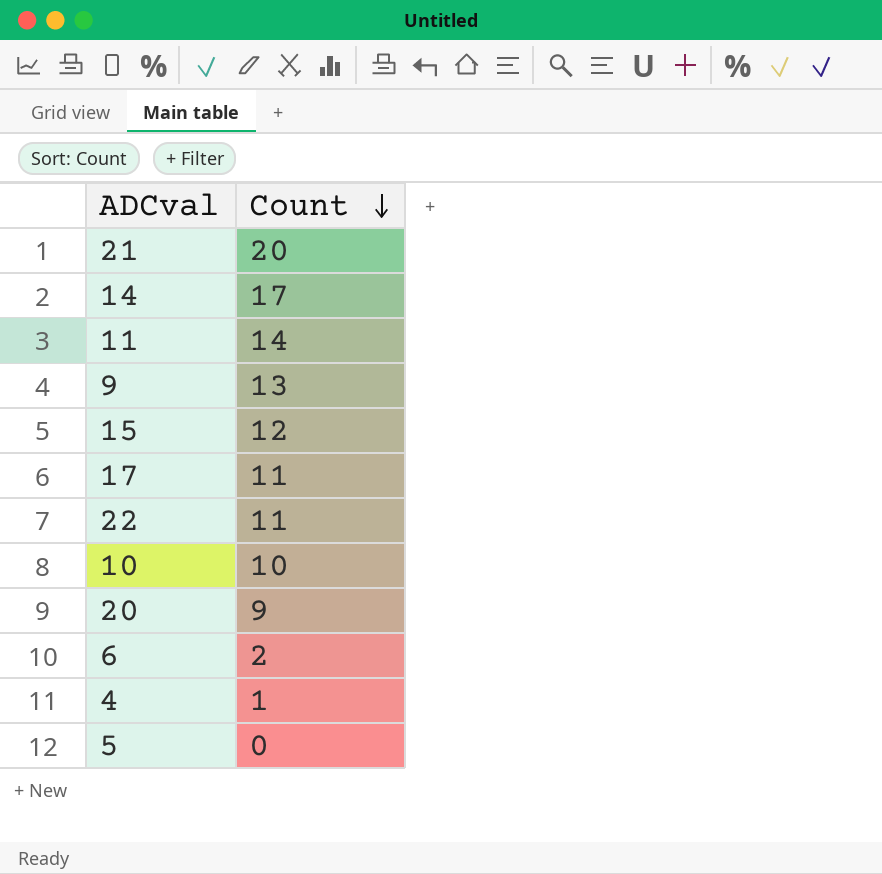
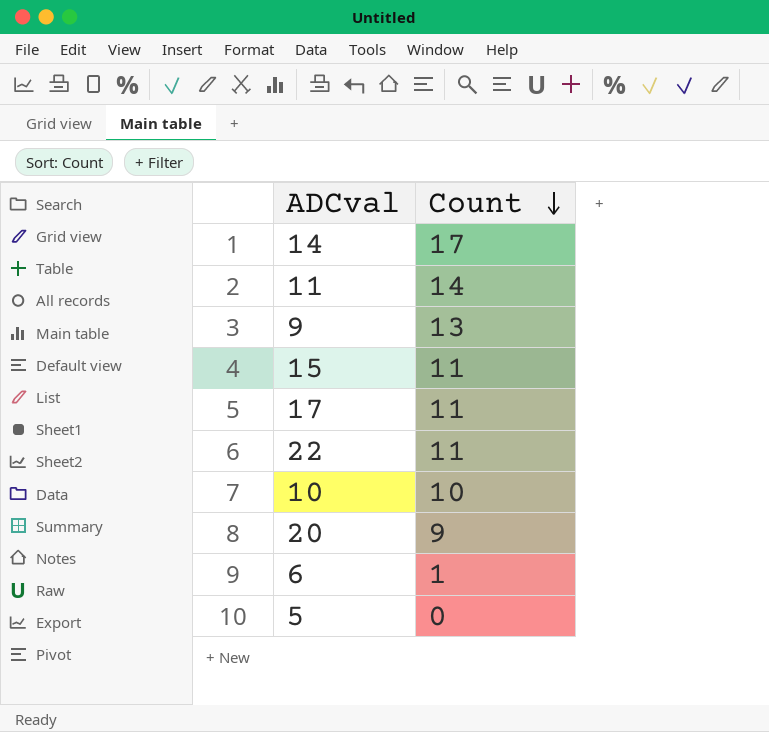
row 21: 20 -> none
row 4: 1 -> none
15 | Count: 12 -> 11
6 | Count: 2 -> 1

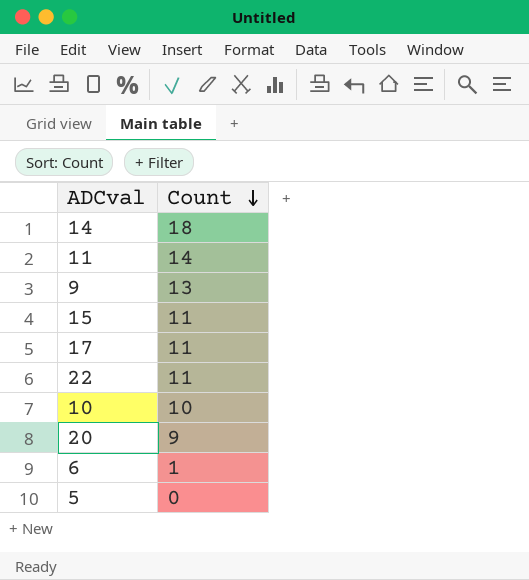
14 | Count: 17 -> 18

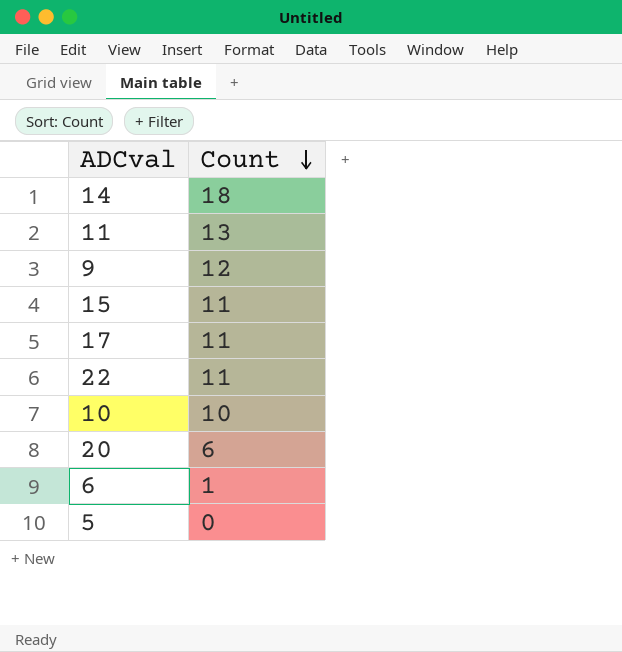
11 | Count: 14 -> 13
9 | Count: 13 -> 12
20 | Count: 9 -> 6

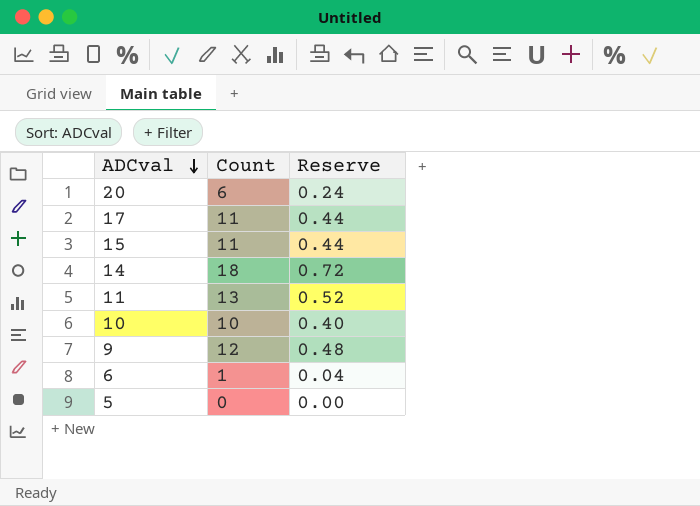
row order: Count descending -> ADCval descending
column Reserve | formula: none -> [Count] * 0.04
row 22: 11 -> none

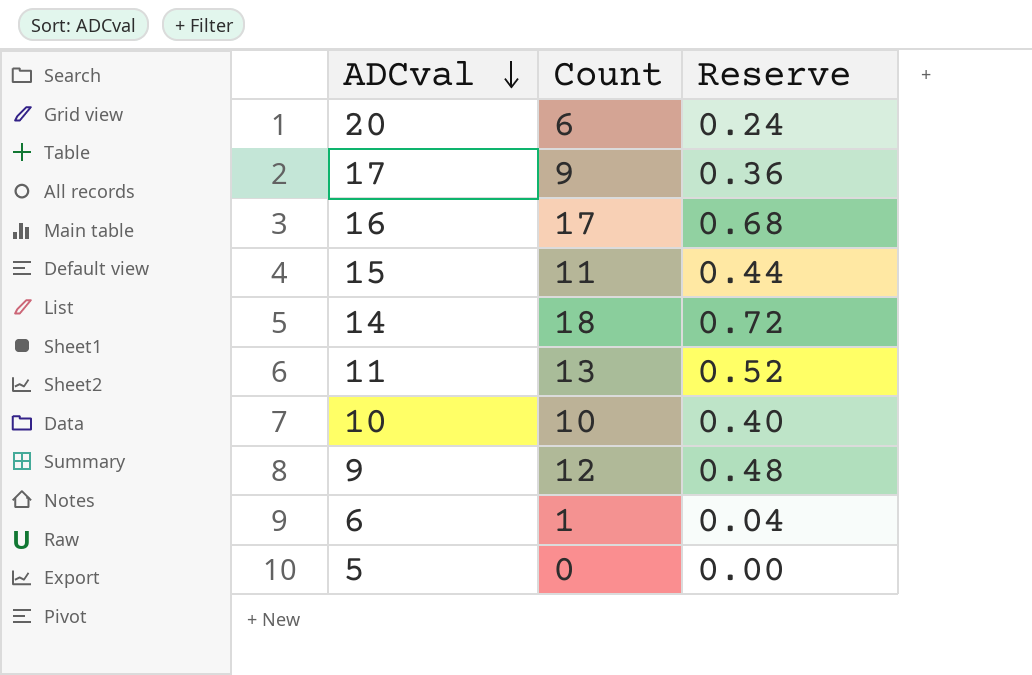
17 | Count: 11 -> 9
17 | Reserve: 0.44 -> 0.36
row 16: none -> 17 | 0.68

